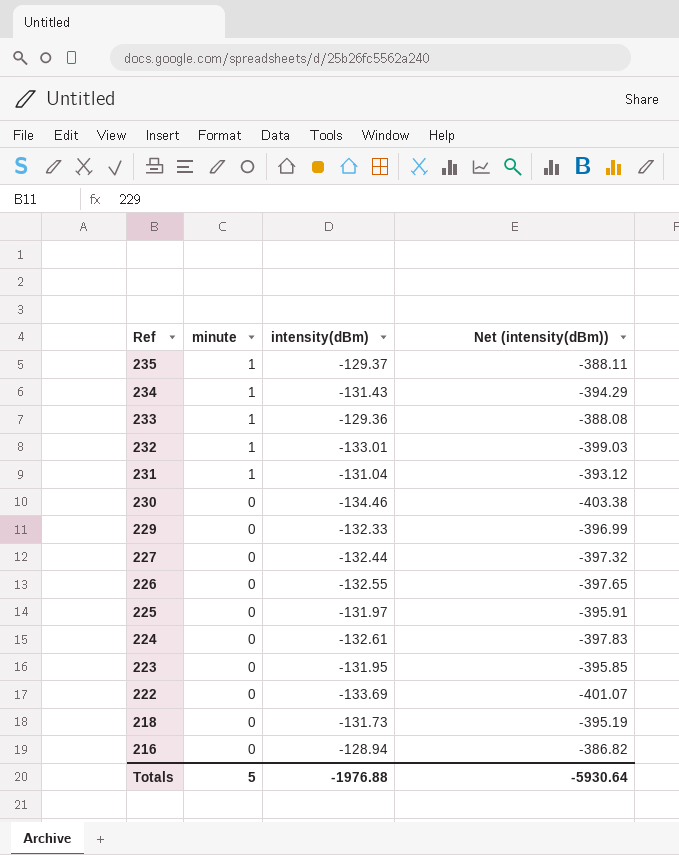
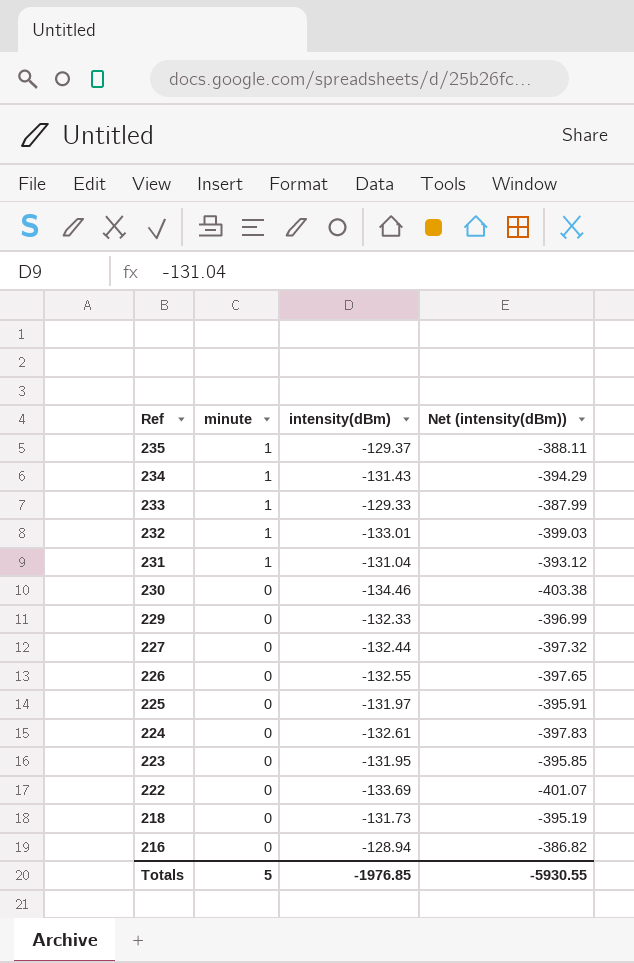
233 | intensity(dBm): -129.36 -> -129.33
233 | Net (intensity(dBm)): -388.08 -> -387.99
Totals | intensity(dBm): -1976.88 -> -1976.85
Totals | Net (intensity(dBm)): -5930.64 -> -5930.55

